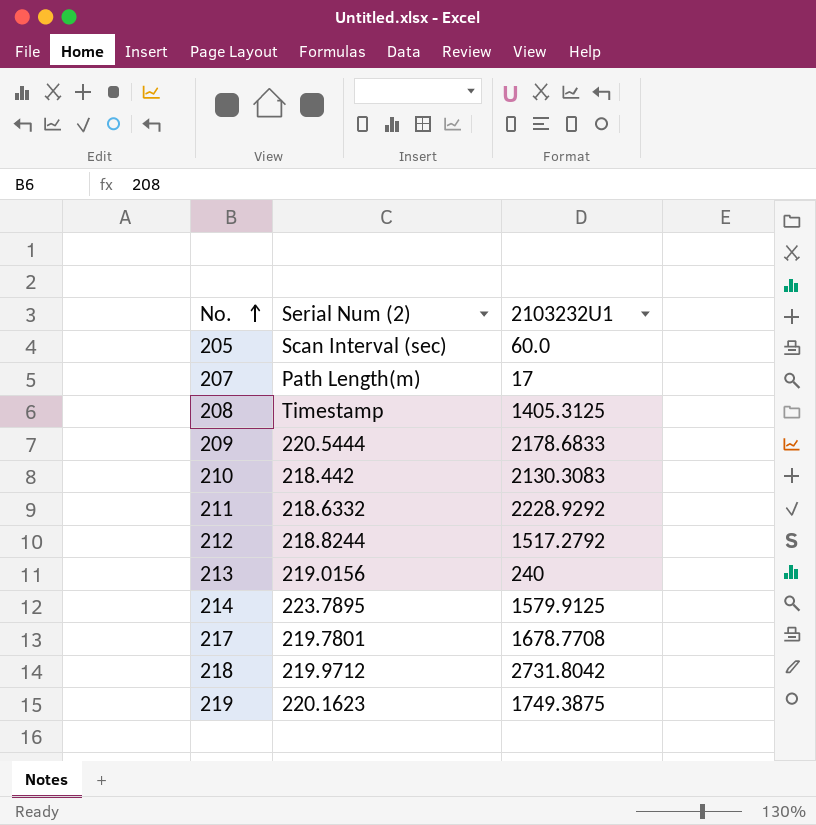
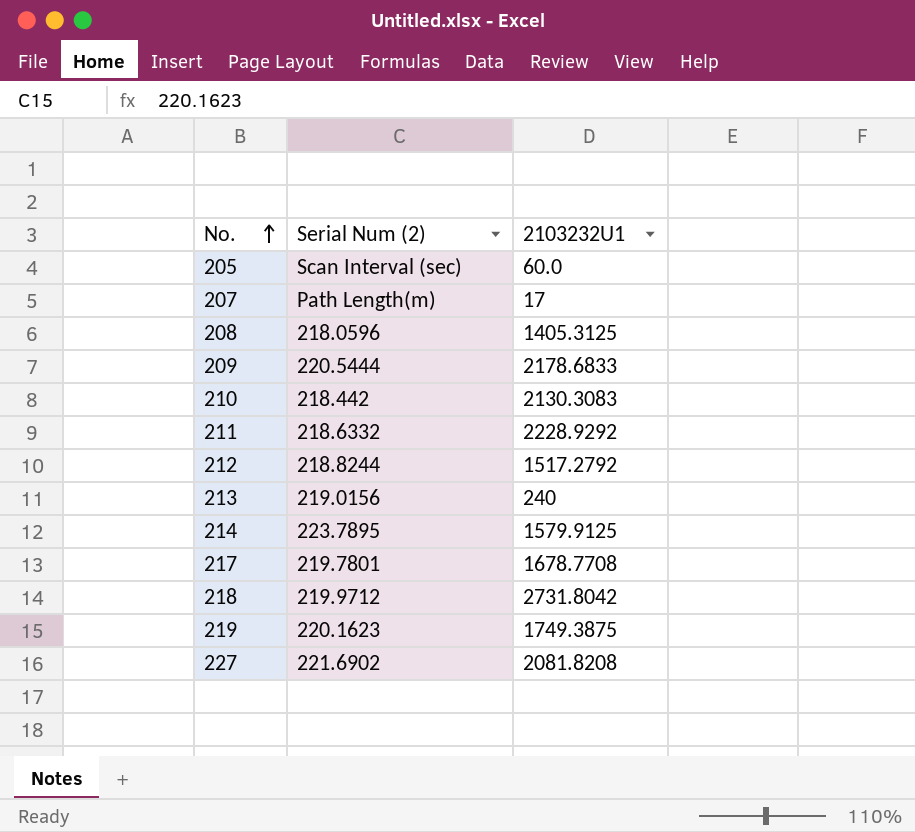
208 | Serial Num (2): Timestamp -> 218.0596
row 227: none -> 221.6902 | 2081.8208

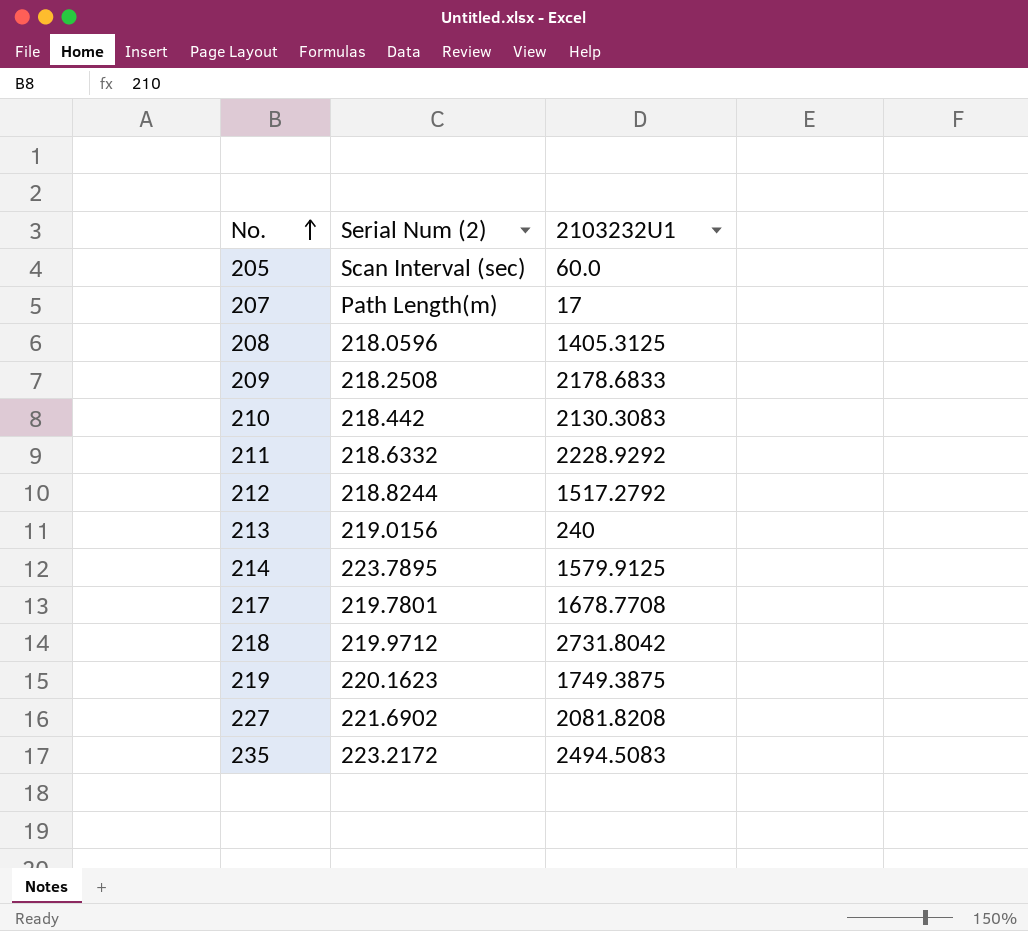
209 | Serial Num (2): 220.5444 -> 218.2508
row 235: none -> 223.2172 | 2494.5083

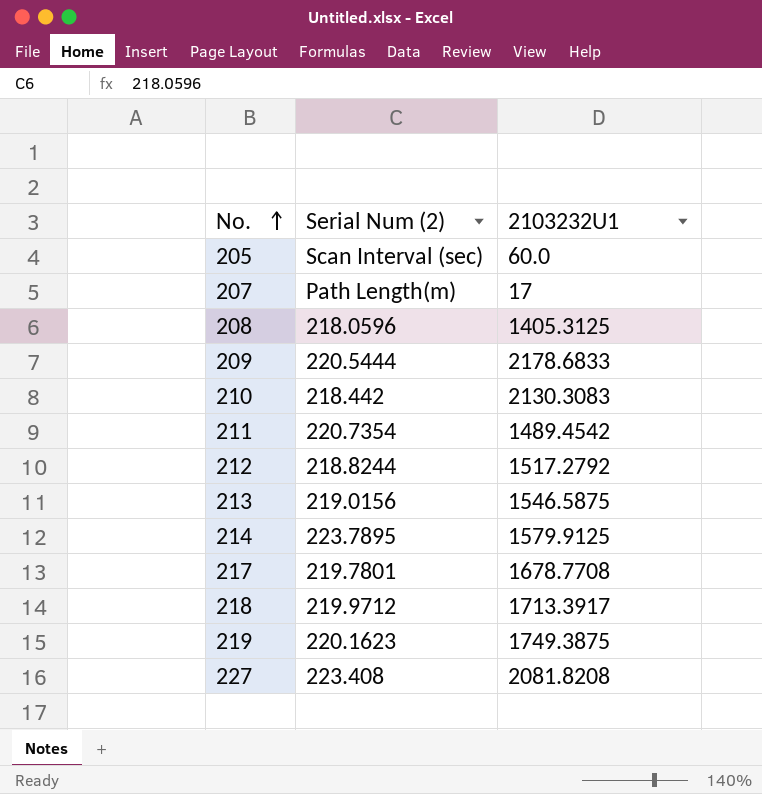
row 235: 223.2172 | 2494.5083 -> none
209 | Serial Num (2): 218.2508 -> 220.5444
211 | Serial Num (2): 218.6332 -> 220.7354
211 | 2103232U1: 2228.9292 -> 1489.4542
213 | 2103232U1: 240 -> 1546.5875
218 | 2103232U1: 2731.8042 -> 1713.3917
227 | Serial Num (2): 221.6902 -> 223.408

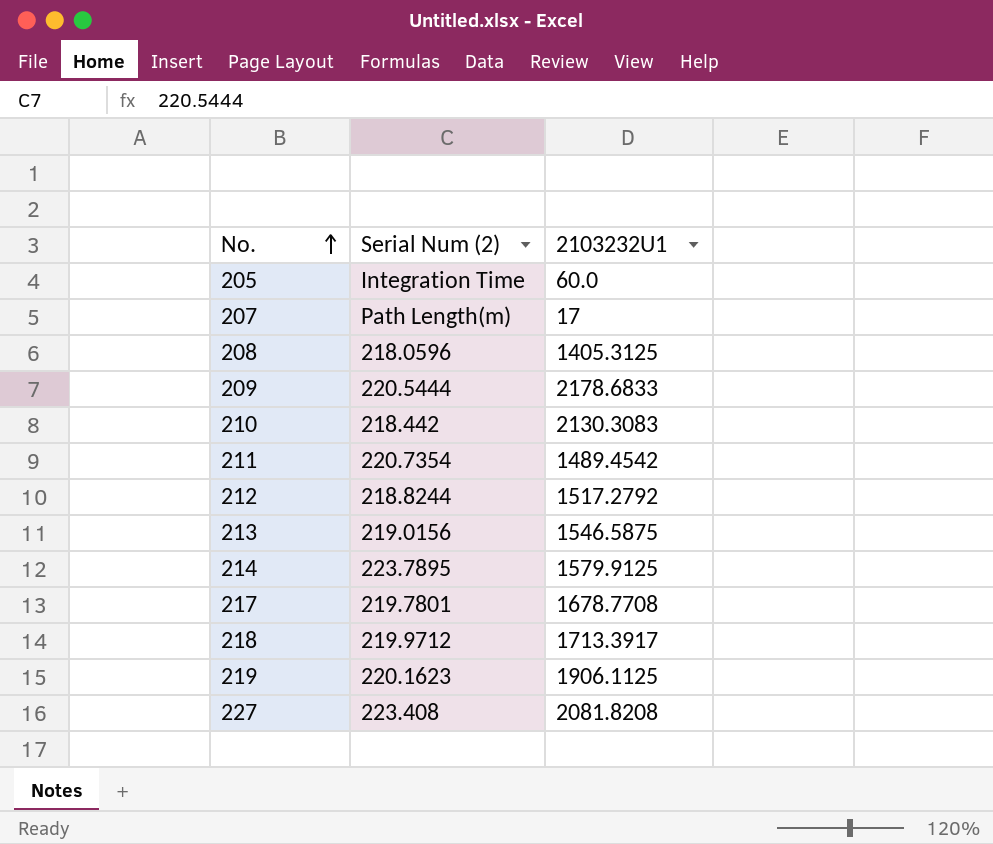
205 | Serial Num (2): Scan Interval (sec) -> Integration Time
219 | 2103232U1: 1749.3875 -> 1906.1125

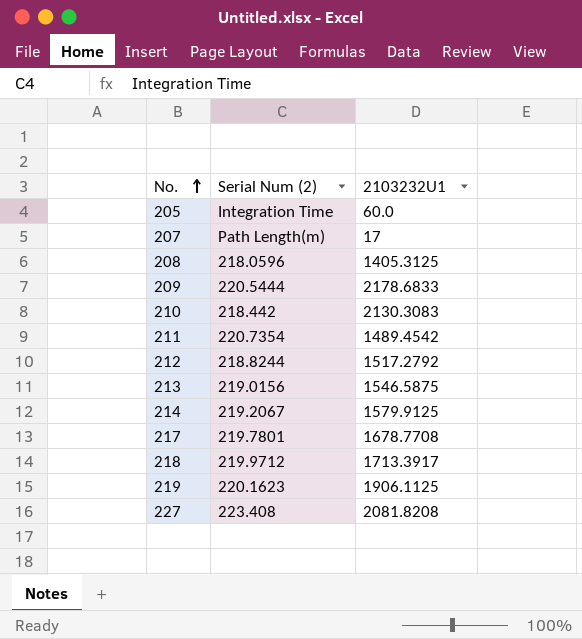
214 | Serial Num (2): 223.7895 -> 219.2067

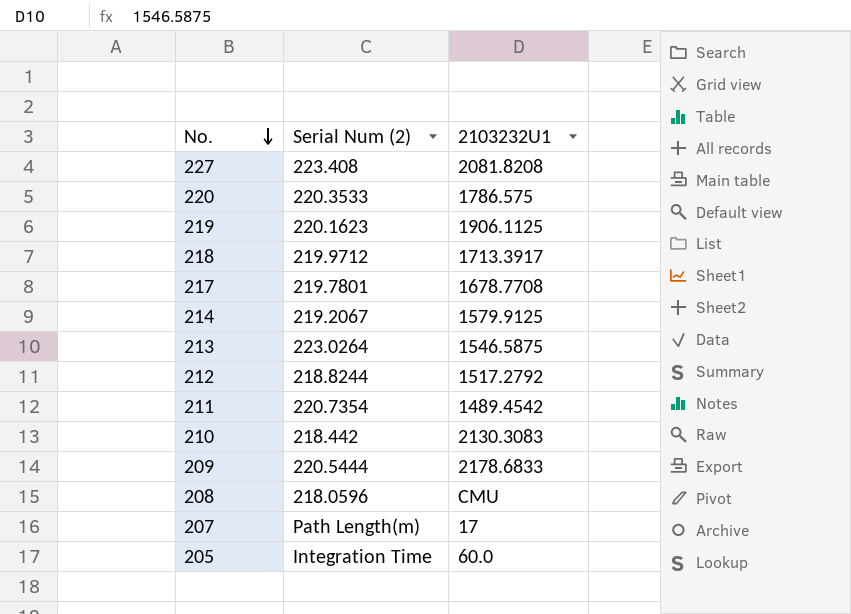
row order: No. ascending -> No. descending
row 220: none -> 220.3533 | 1786.575
213 | Serial Num (2): 219.0156 -> 223.0264
208 | 2103232U1: 1405.3125 -> CMU

